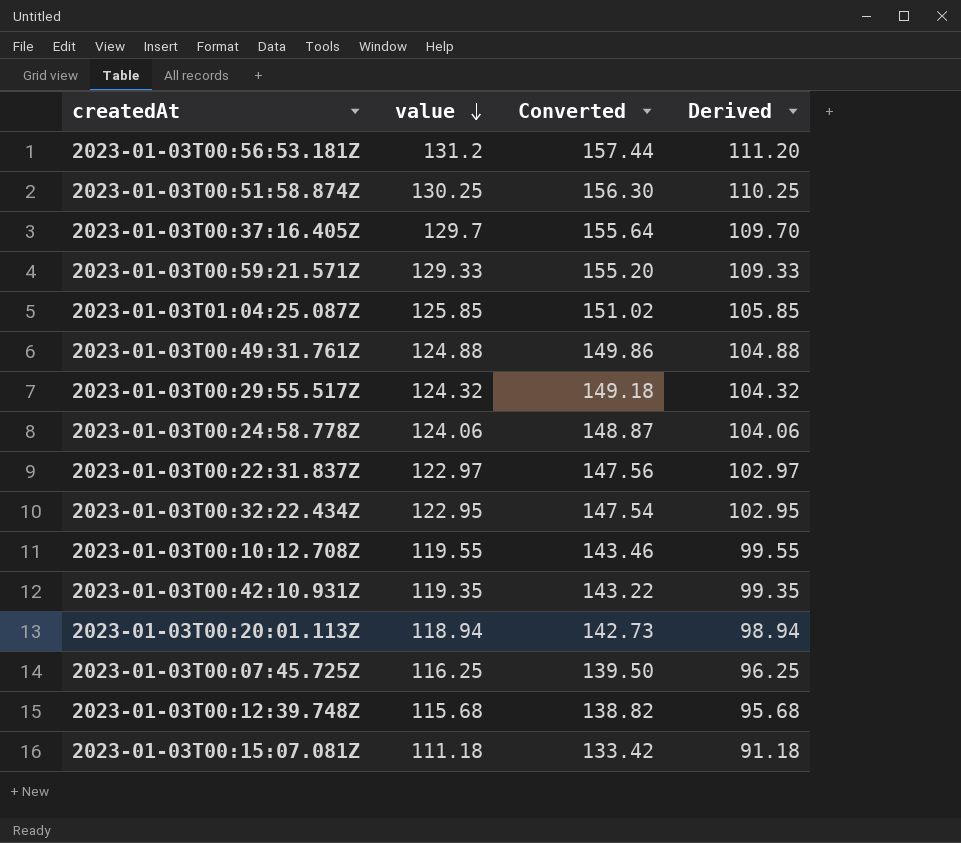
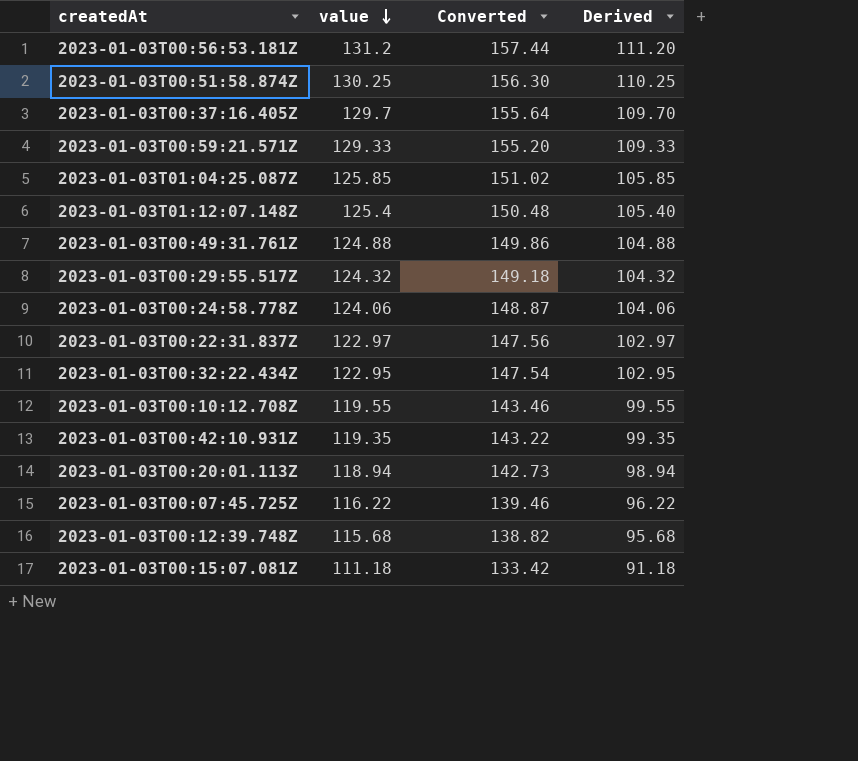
row 2023-01-03T01:12:07.148Z: none -> 125.4 | 150.48 | 105.40
2023-01-03T00:07:45.725Z | value: 116.25 -> 116.22
2023-01-03T00:07:45.725Z | Converted: 139.50 -> 139.46
2023-01-03T00:07:45.725Z | Derived: 96.25 -> 96.22

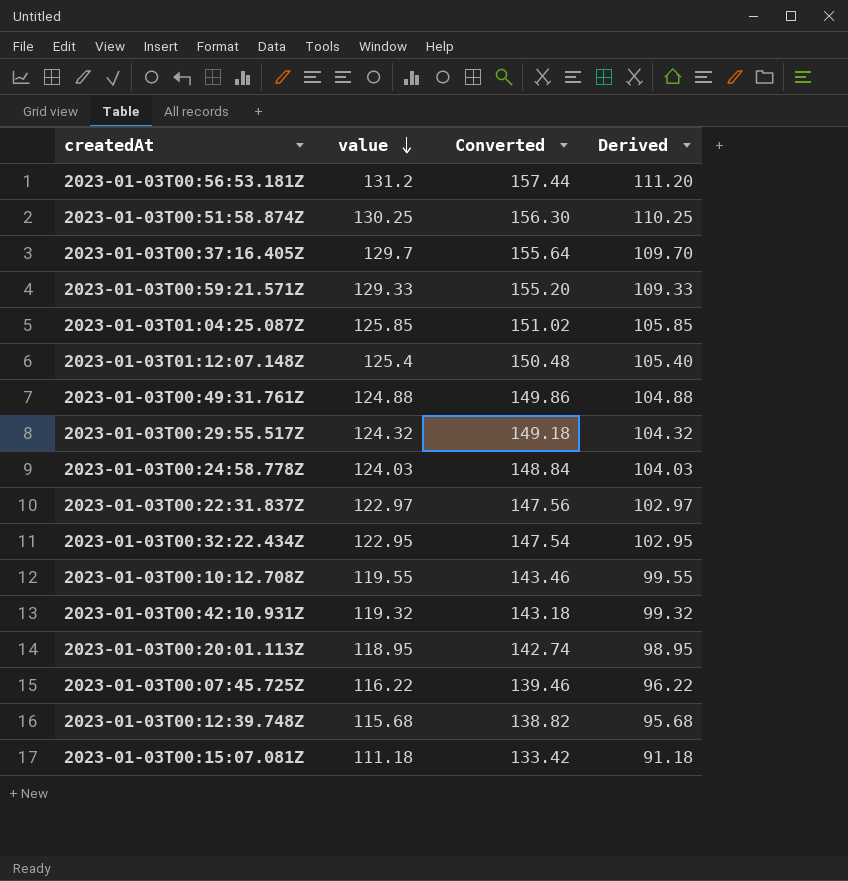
2023-01-03T00:24:58.778Z | value: 124.06 -> 124.03
2023-01-03T00:24:58.778Z | Converted: 148.87 -> 148.84
2023-01-03T00:24:58.778Z | Derived: 104.06 -> 104.03
2023-01-03T00:42:10.931Z | value: 119.35 -> 119.32
2023-01-03T00:42:10.931Z | Converted: 143.22 -> 143.18
2023-01-03T00:42:10.931Z | Derived: 99.35 -> 99.32
2023-01-03T00:20:01.113Z | value: 118.94 -> 118.95
2023-01-03T00:20:01.113Z | Converted: 142.73 -> 142.74
2023-01-03T00:20:01.113Z | Derived: 98.94 -> 98.95

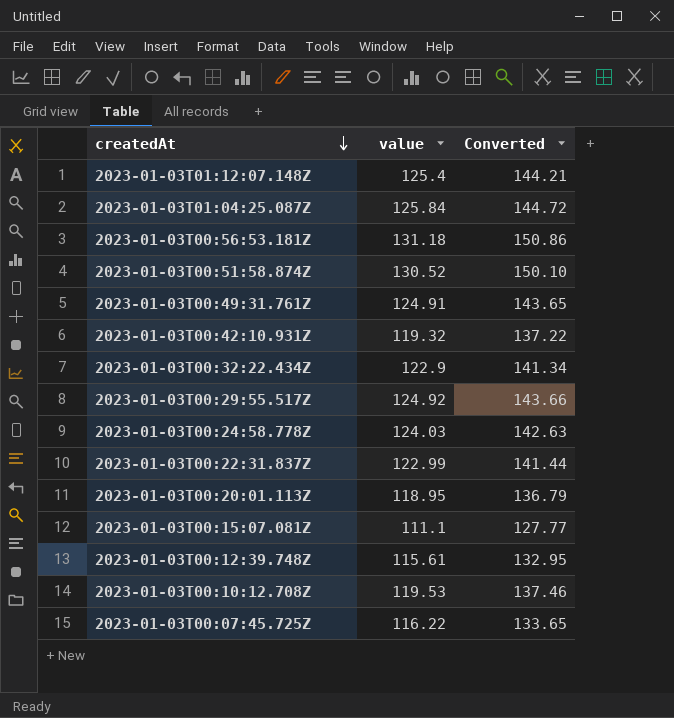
row order: value descending -> createdAt descending
column Derived | formula: [value] - 20 -> none
column Converted | formula: [value] * 1.2 -> [value] * 1.15
row 2023-01-03T00:37:16.405Z: 129.7 | 155.64 | 109.70 -> none
row 2023-01-03T00:59:21.571Z: 129.33 | 155.20 | 109.33 -> none
2023-01-03T01:04:25.087Z | value: 125.85 -> 125.84
2023-01-03T00:56:53.181Z | value: 131.2 -> 131.18
2023-01-03T00:51:58.874Z | value: 130.25 -> 130.52
2023-01-03T00:49:31.761Z | value: 124.88 -> 124.91
2023-01-03T00:32:22.434Z | value: 122.95 -> 122.9
2023-01-03T00:29:55.517Z | value: 124.32 -> 124.92
2023-01-03T00:22:31.837Z | value: 122.97 -> 122.99
2023-01-03T00:15:07.081Z | value: 111.18 -> 111.1
2023-01-03T00:12:39.748Z | value: 115.68 -> 115.61
2023-01-03T00:10:12.708Z | value: 119.55 -> 119.53

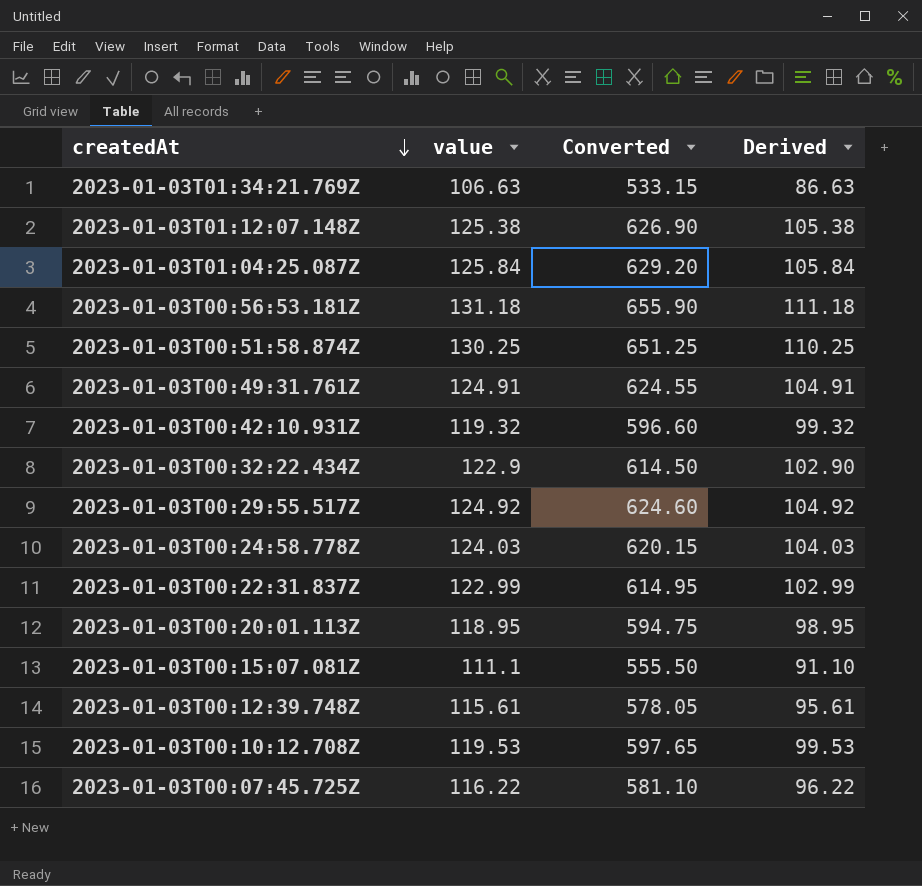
column Converted | formula: [value] * 1.15 -> [value] * 5
column Derived | formula: none -> [value] - 20
row 2023-01-03T01:34:21.769Z: none -> 106.63 | 533.15 | 86.63
2023-01-03T01:12:07.148Z | value: 125.4 -> 125.38
2023-01-03T00:51:58.874Z | value: 130.52 -> 130.25

